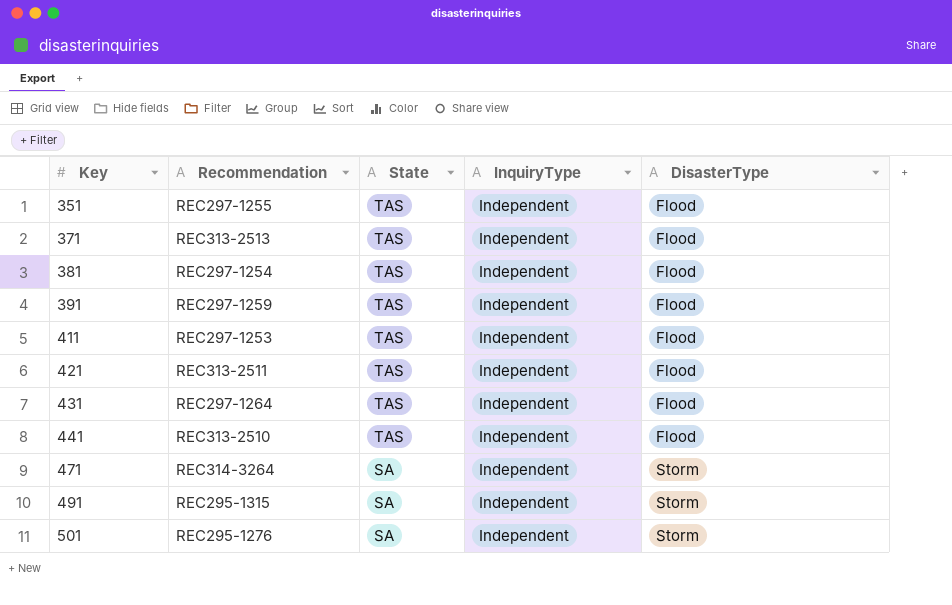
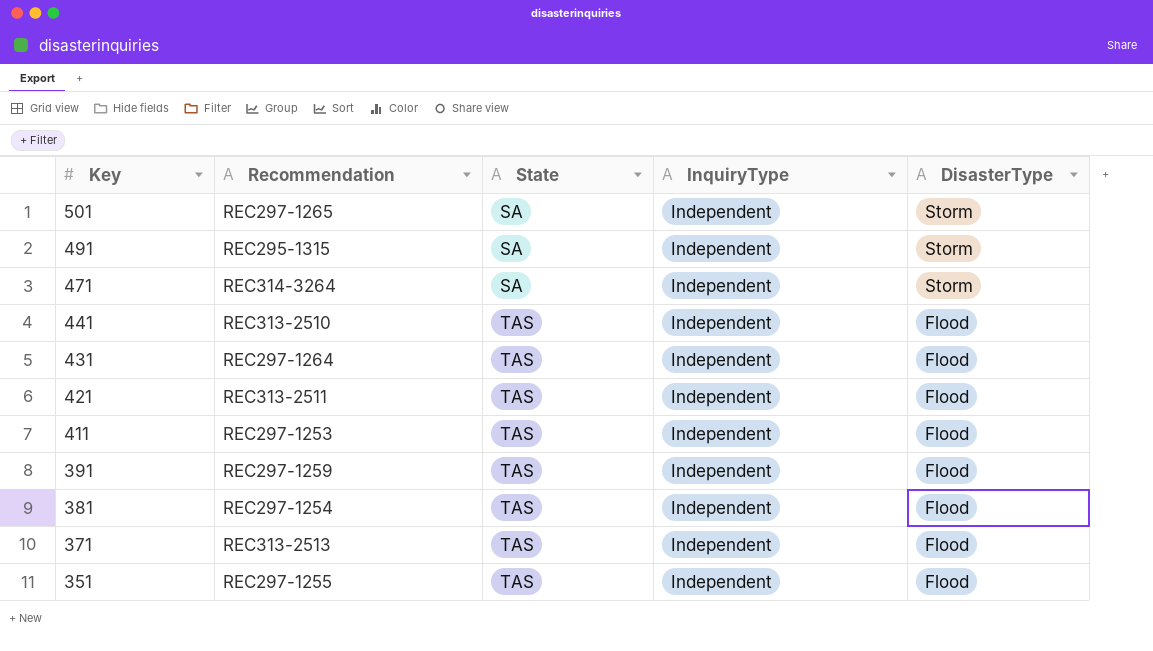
row order: Key ascending -> Key descending
501 | Recommendation: REC295-1276 -> REC297-1265

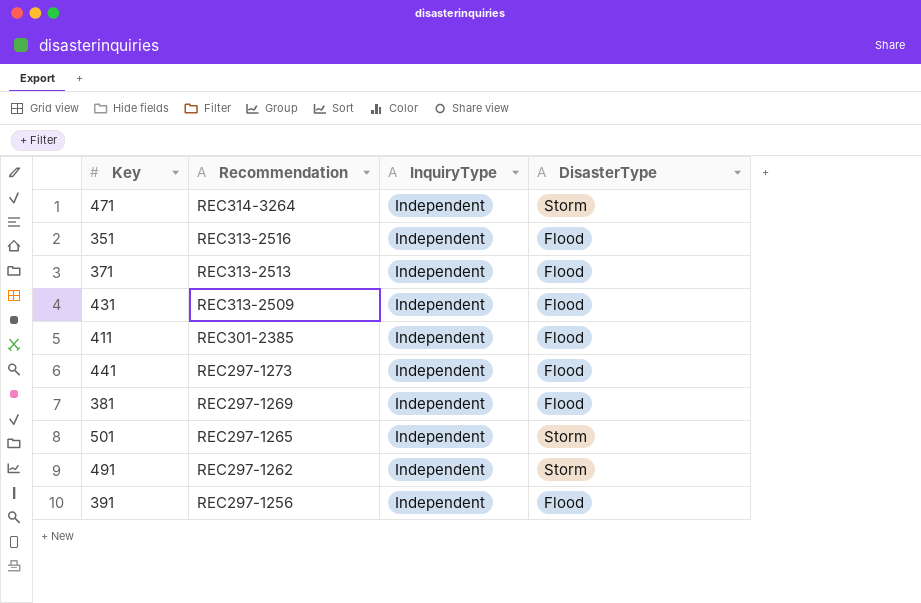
row order: Key descending -> Recommendation descending
column State | position: 3 -> none
row 421: REC313-2511 | TAS | Independent | Flood -> none
351 | Recommendation: REC297-1255 -> REC313-2516
431 | Recommendation: REC297-1264 -> REC313-2509
411 | Recommendation: REC297-1253 -> REC301-2385
441 | Recommendation: REC313-2510 -> REC297-1273
381 | Recommendation: REC297-1254 -> REC297-1269
491 | Recommendation: REC295-1315 -> REC297-1262
391 | Recommendation: REC297-1259 -> REC297-1256

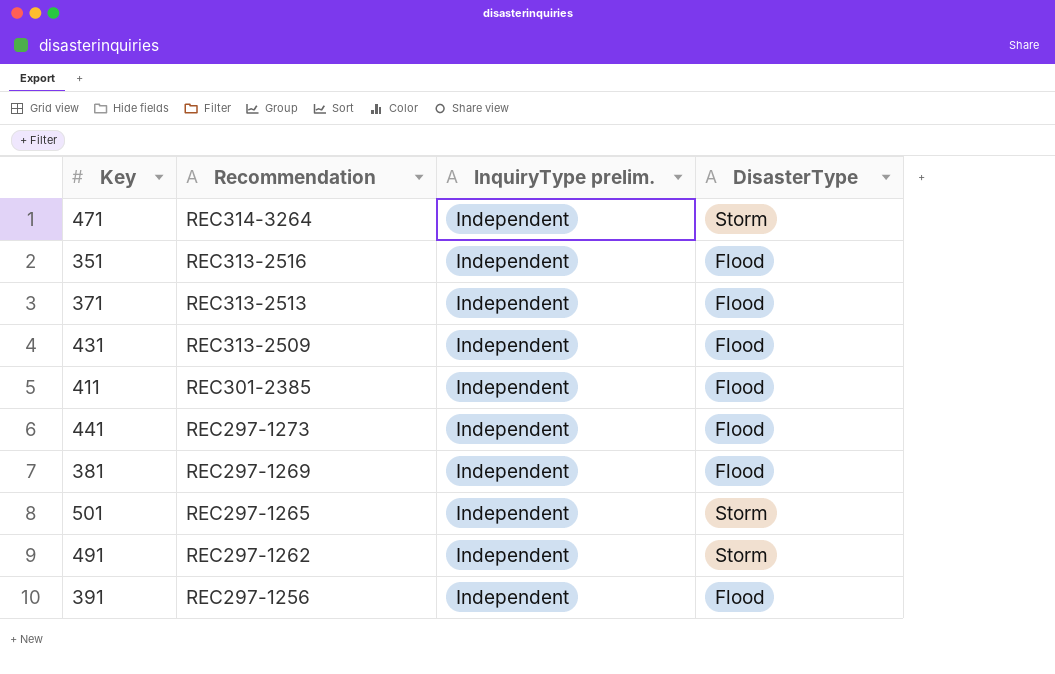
column name: InquiryType -> InquiryType prelim.

